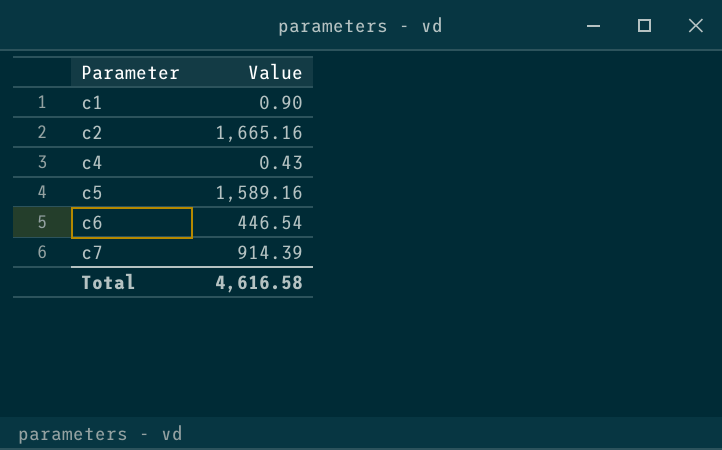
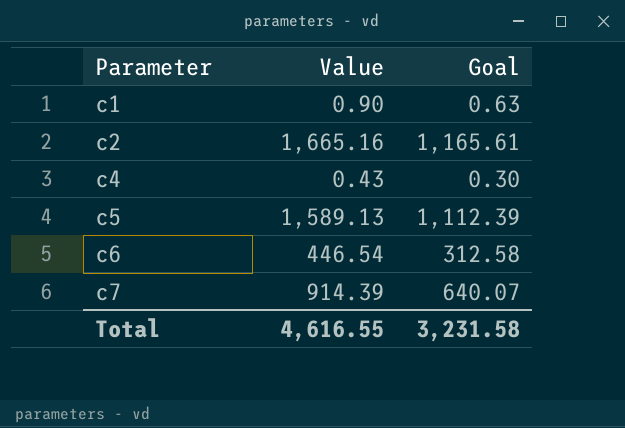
column Goal | formula: none -> [Value] * 0.7
c5 | Value: 1,589.16 -> 1,589.13
Total | Value: 4,616.58 -> 4,616.55

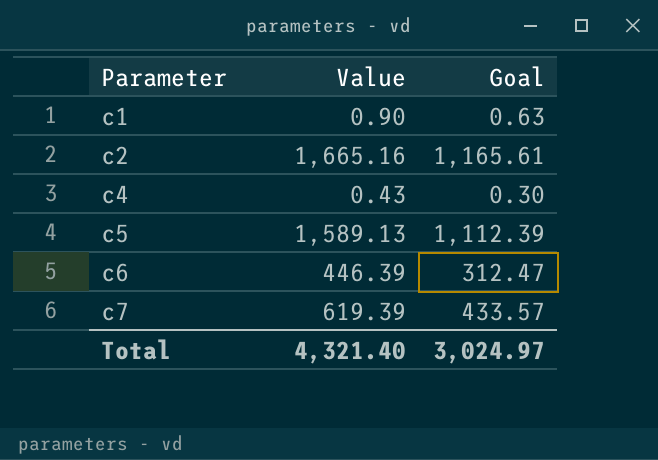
c6 | Value: 446.54 -> 446.39
c6 | Goal: 312.58 -> 312.47
c7 | Value: 914.39 -> 619.39
c7 | Goal: 640.07 -> 433.57
Total | Value: 4,616.55 -> 4,321.40
Total | Goal: 3,231.58 -> 3,024.97

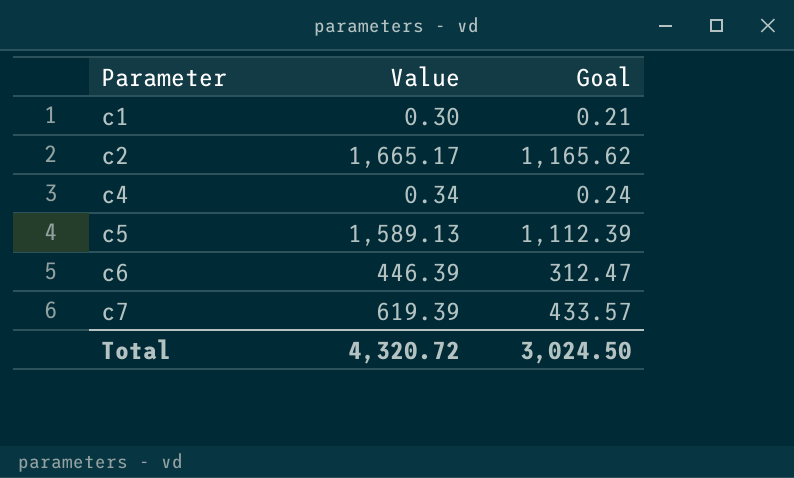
c1 | Value: 0.90 -> 0.30
c1 | Goal: 0.63 -> 0.21
c2 | Value: 1,665.16 -> 1,665.17
c2 | Goal: 1,165.61 -> 1,165.62
c4 | Value: 0.43 -> 0.34
c4 | Goal: 0.30 -> 0.24
Total | Value: 4,321.40 -> 4,320.72
Total | Goal: 3,024.97 -> 3,024.50

